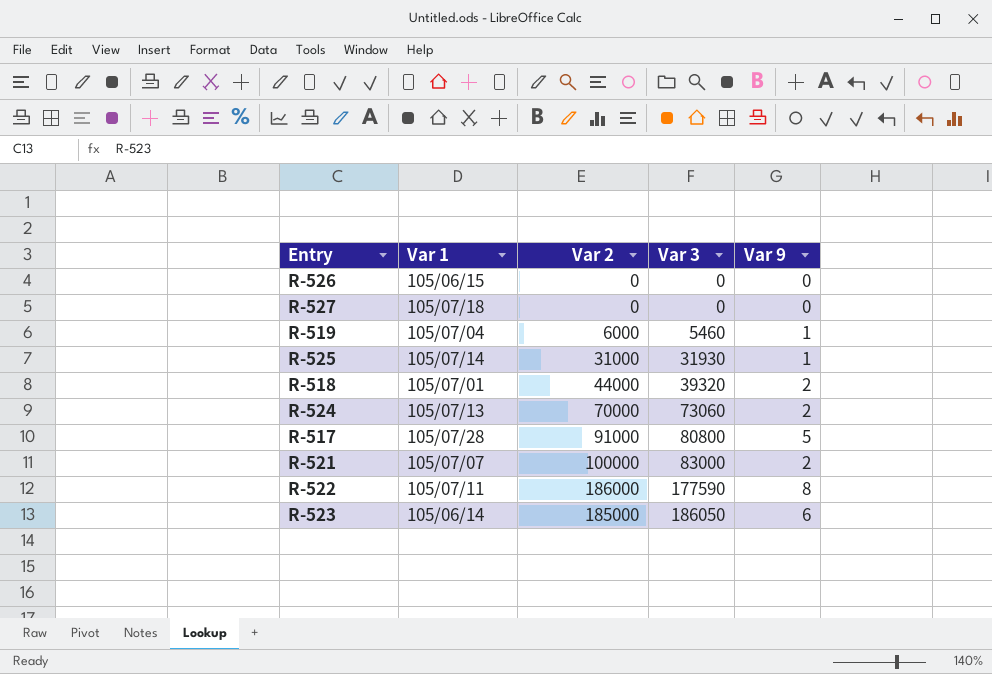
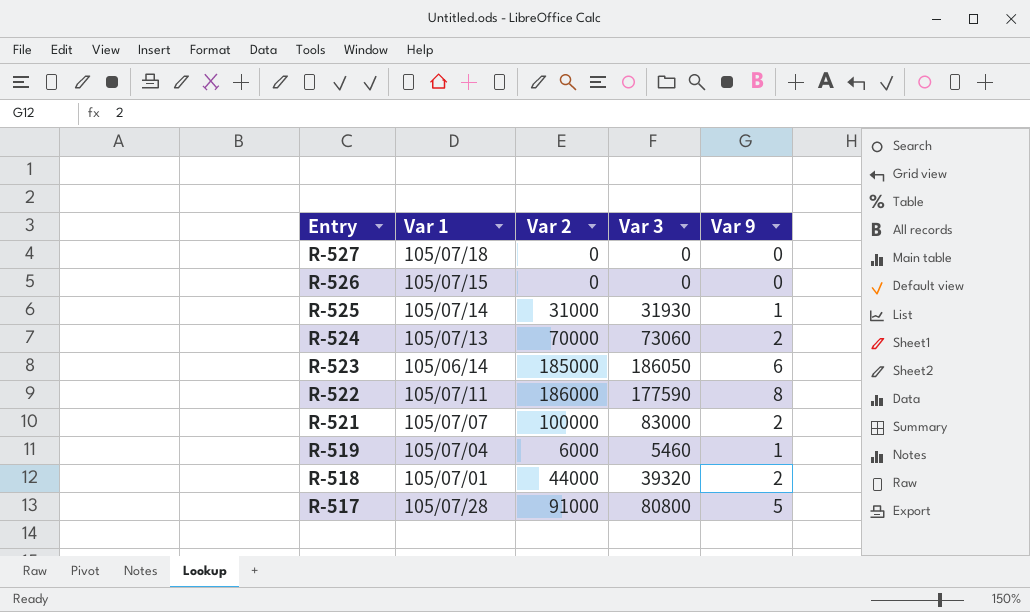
row order: Var 3 ascending -> Entry descending
R-526 | Var 1: 105/06/15 -> 105/07/15

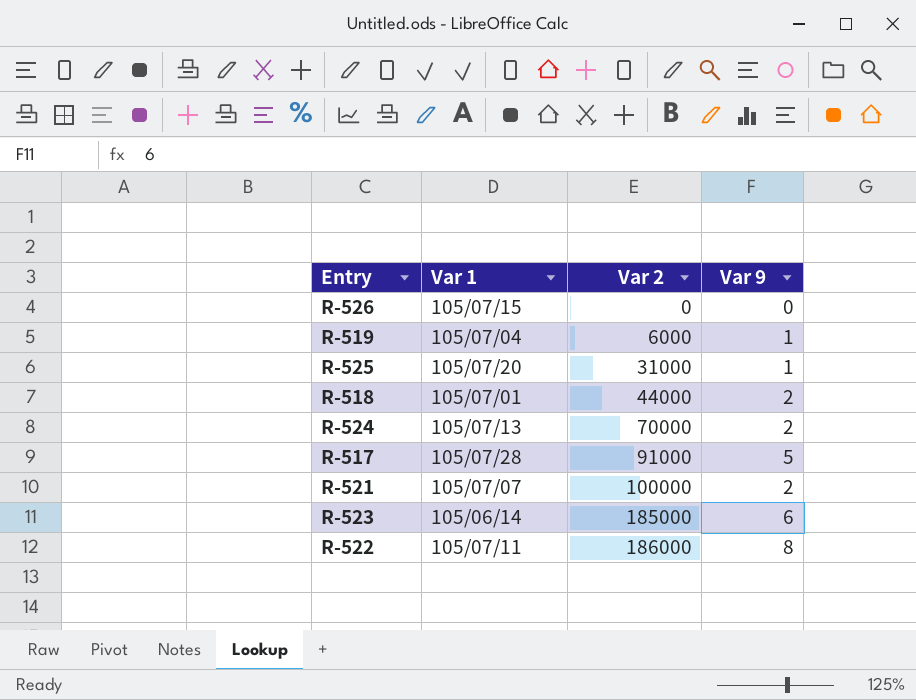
row order: Entry descending -> Var 2 ascending
column Var 3 | position: 4 -> none
row R-527: 105/07/18 | 0 | 0 | 0 -> none
R-525 | Var 1: 105/07/14 -> 105/07/20

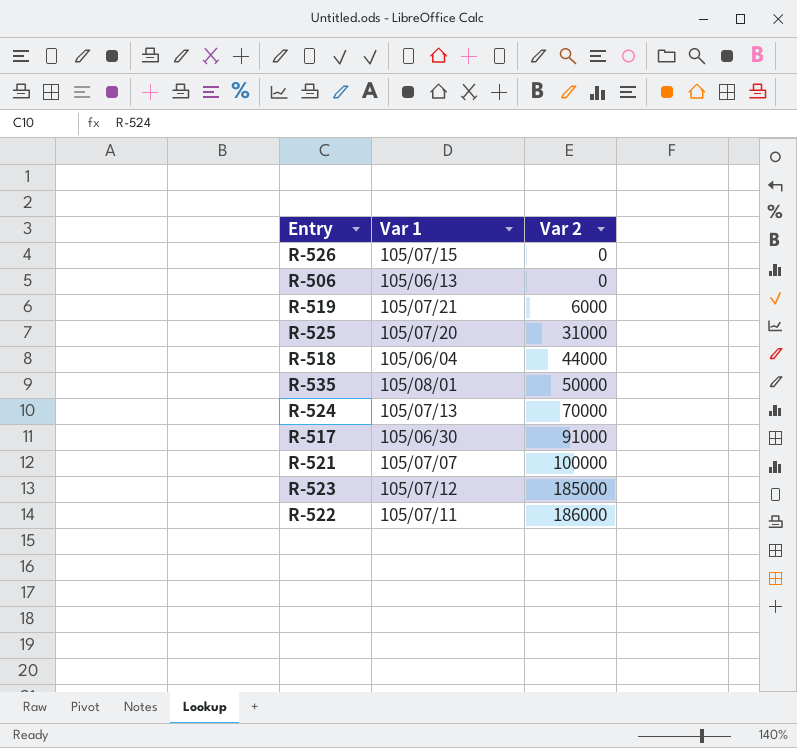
column Var 9 | position: 4 -> none
row R-506: none -> 105/06/13 | 0
R-519 | Var 1: 105/07/04 -> 105/07/21
R-518 | Var 1: 105/07/01 -> 105/06/04
row R-535: none -> 105/08/01 | 50000
R-517 | Var 1: 105/07/28 -> 105/06/30
R-523 | Var 1: 105/06/14 -> 105/07/12

